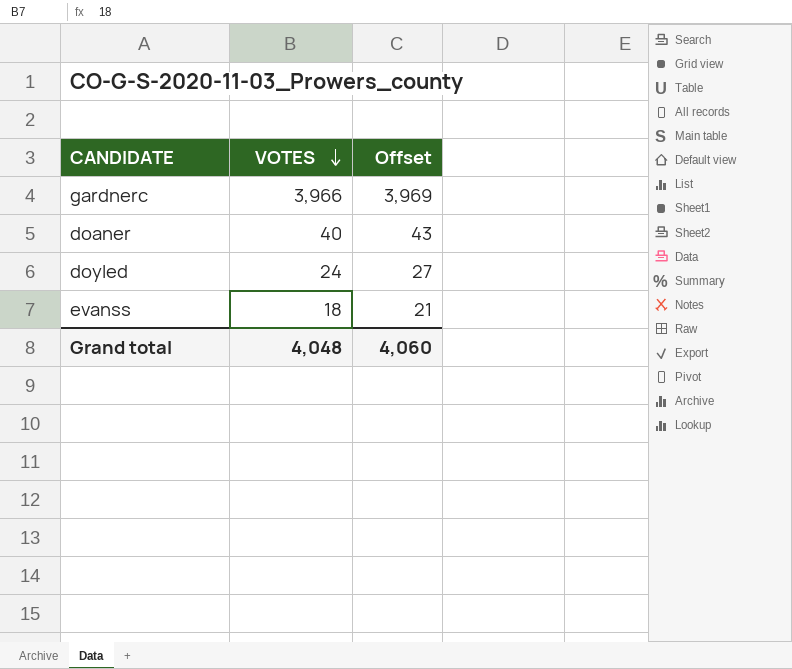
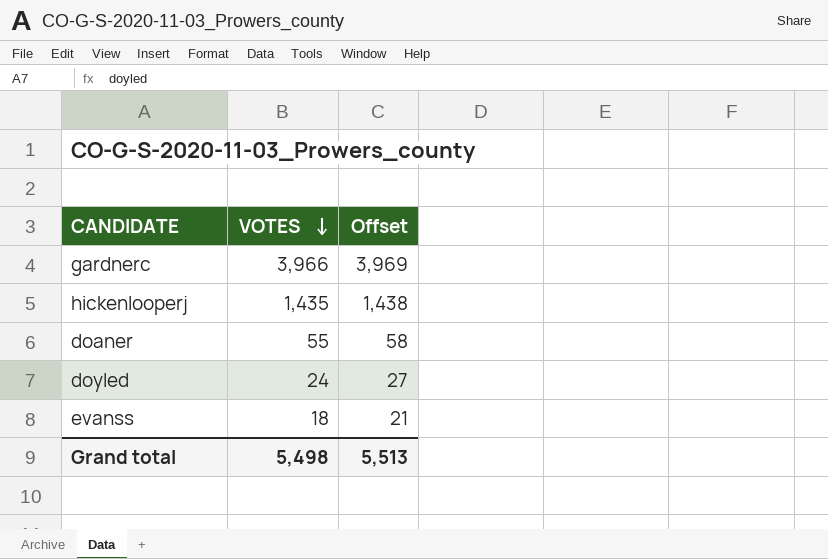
row hickenlooperj: none -> 1,435 | 1,438
doaner | VOTES: 40 -> 55
doaner | Offset: 43 -> 58
Grand total | VOTES: 4,048 -> 5,498
Grand total | Offset: 4,060 -> 5,513

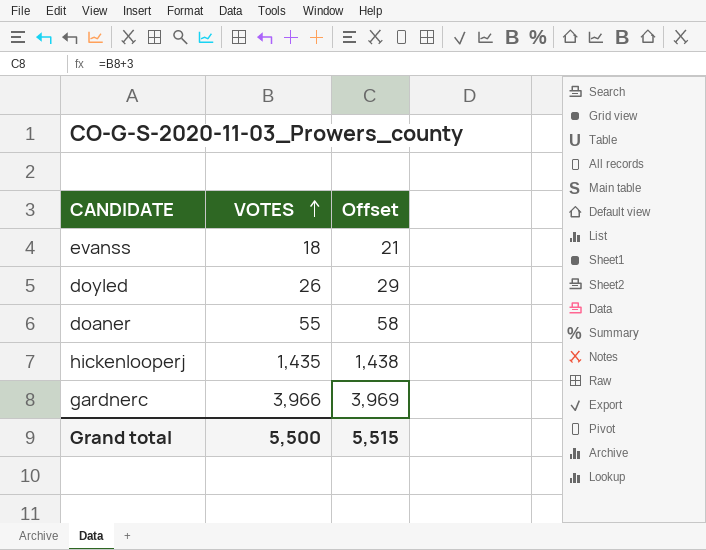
row order: VOTES descending -> VOTES ascending
doyled | VOTES: 24 -> 26
doyled | Offset: 27 -> 29
Grand total | VOTES: 5,498 -> 5,500
Grand total | Offset: 5,513 -> 5,515

